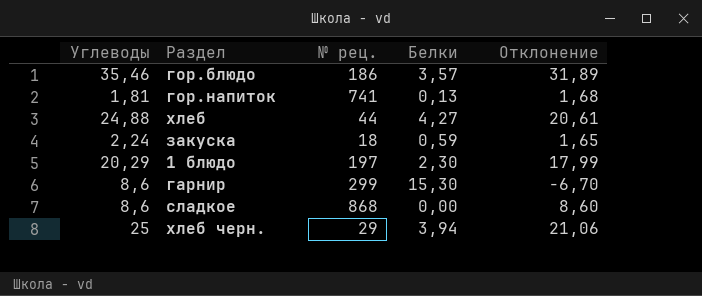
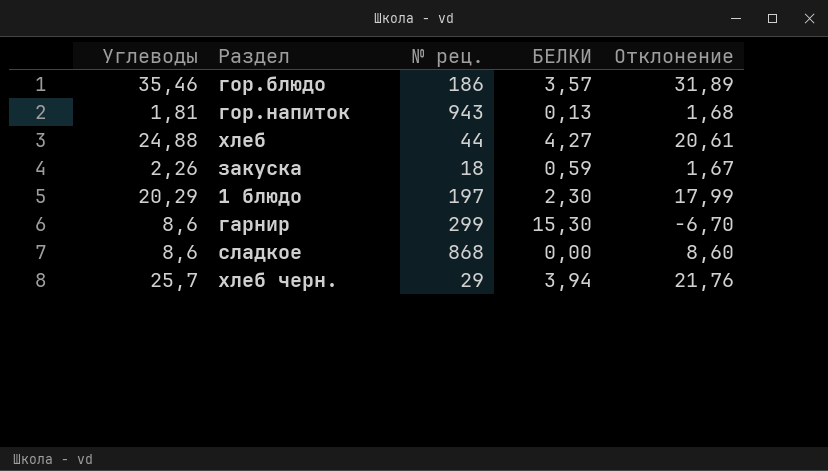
column name: Белки -> БЕЛКИ
гор.напиток | № рец.: 741 -> 943
закуска | Углеводы: 2,24 -> 2,26
закуска | Отклонение: 1,65 -> 1,67
хлеб черн. | Углеводы: 25 -> 25,7
хлеб черн. | Отклонение: 21,06 -> 21,76

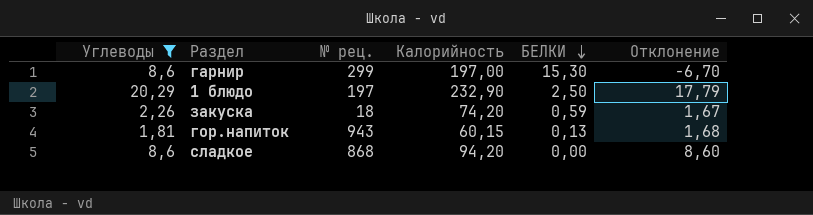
filter: none -> Углеводы <= 20,29
row order: none -> БЕЛКИ descending
column Калорийность | position: none -> 4
1 блюдо | БЕЛКИ: 2,30 -> 2,50
1 блюдо | Отклонение: 17,99 -> 17,79

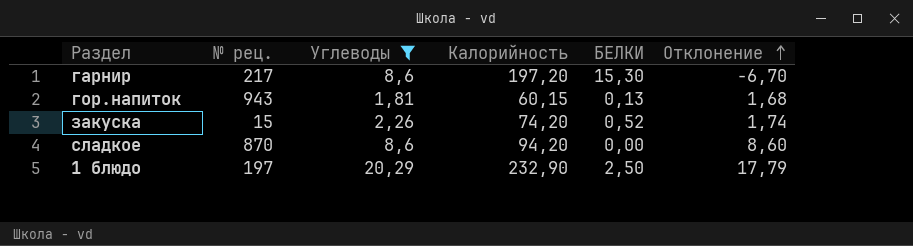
row order: БЕЛКИ descending -> Отклонение ascending
column Углеводы | position: 1 -> 3
гарнир | № рец.: 299 -> 217
гарнир | Калорийность: 197,00 -> 197,20
закуска | № рец.: 18 -> 15
закуска | БЕЛКИ: 0,59 -> 0,52
закуска | Отклонение: 1,67 -> 1,74
сладкое | № рец.: 868 -> 870

